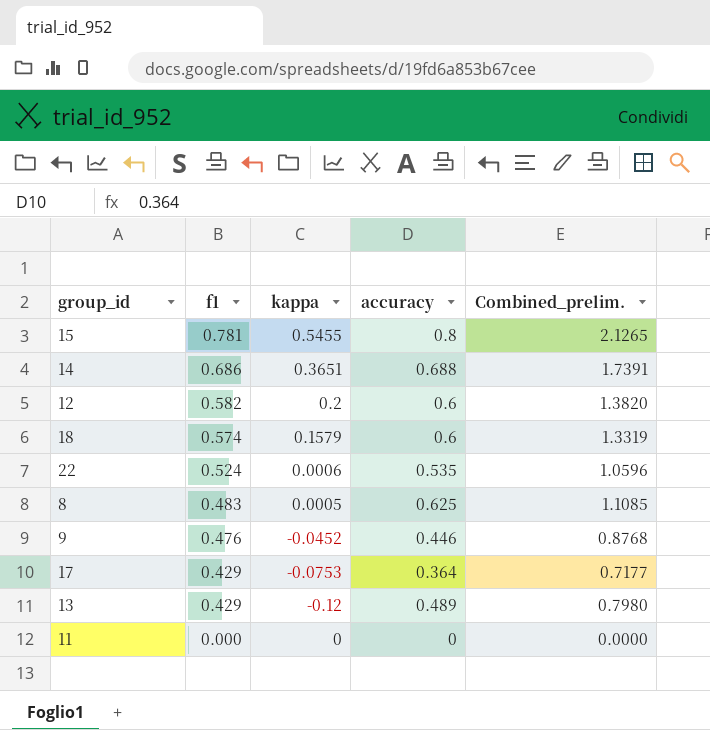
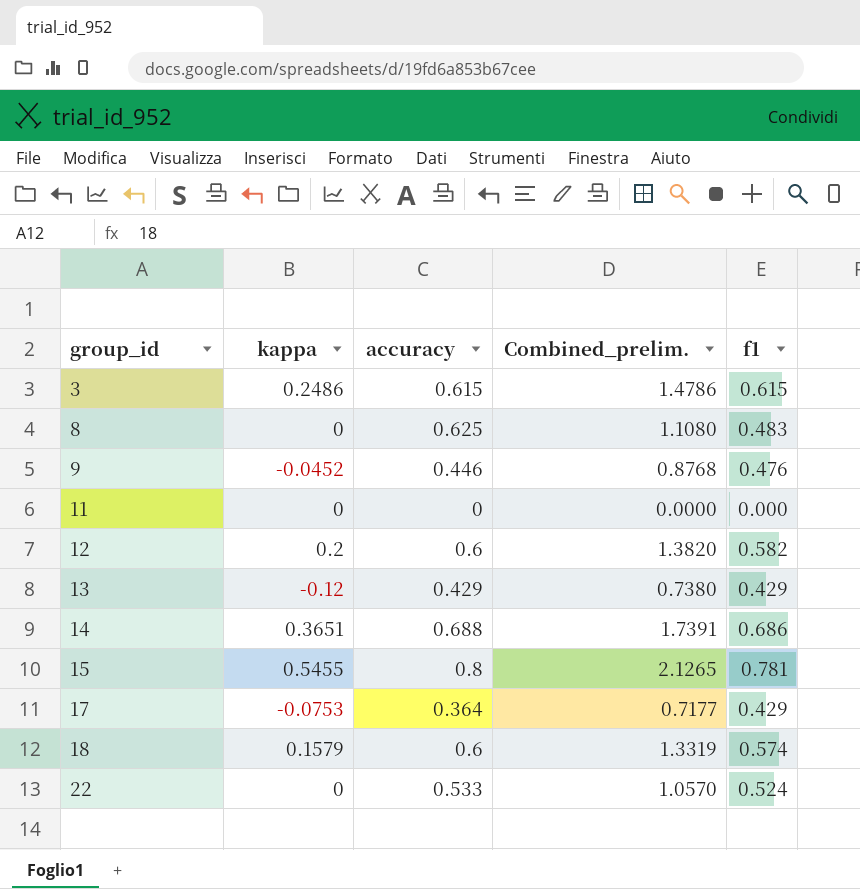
row order: f1 descending -> group_id ascending
column f1 | position: 2 -> 5
row 3: none -> 0.2486 | 0.615 | 1.4786 | 0.615
8 | kappa: 0.0005 -> 0
8 | Combined_prelim.: 1.1085 -> 1.1080
13 | accuracy: 0.489 -> 0.429
13 | Combined_prelim.: 0.7980 -> 0.7380
22 | kappa: 0.0006 -> 0
22 | accuracy: 0.535 -> 0.533
22 | Combined_prelim.: 1.0596 -> 1.0570

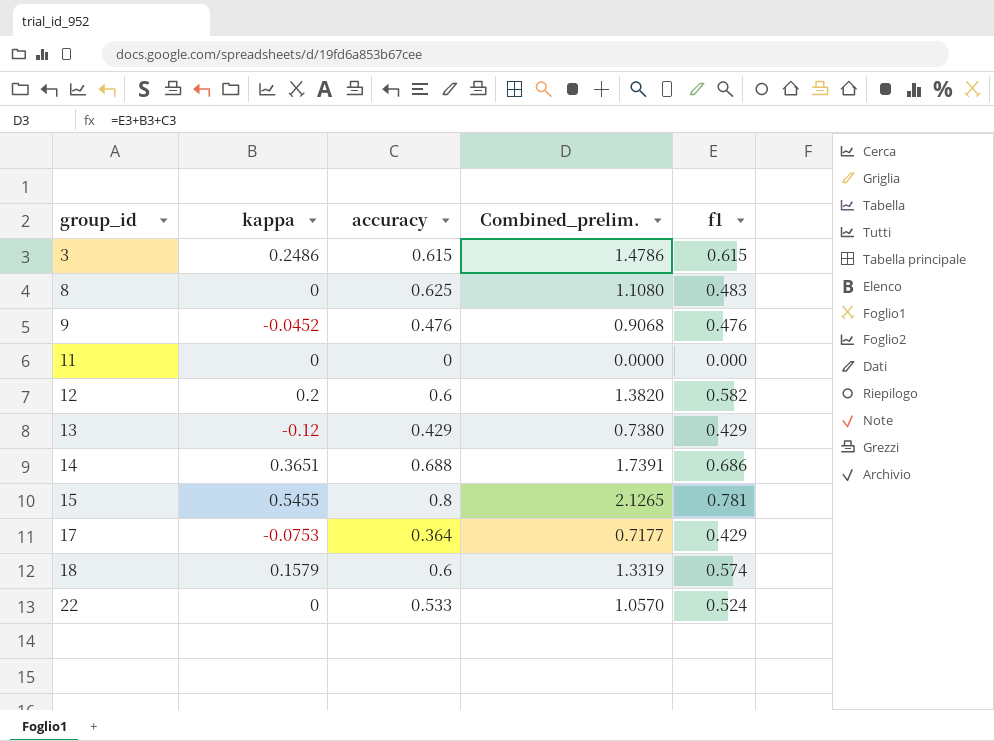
9 | accuracy: 0.446 -> 0.476
9 | Combined_prelim.: 0.8768 -> 0.9068

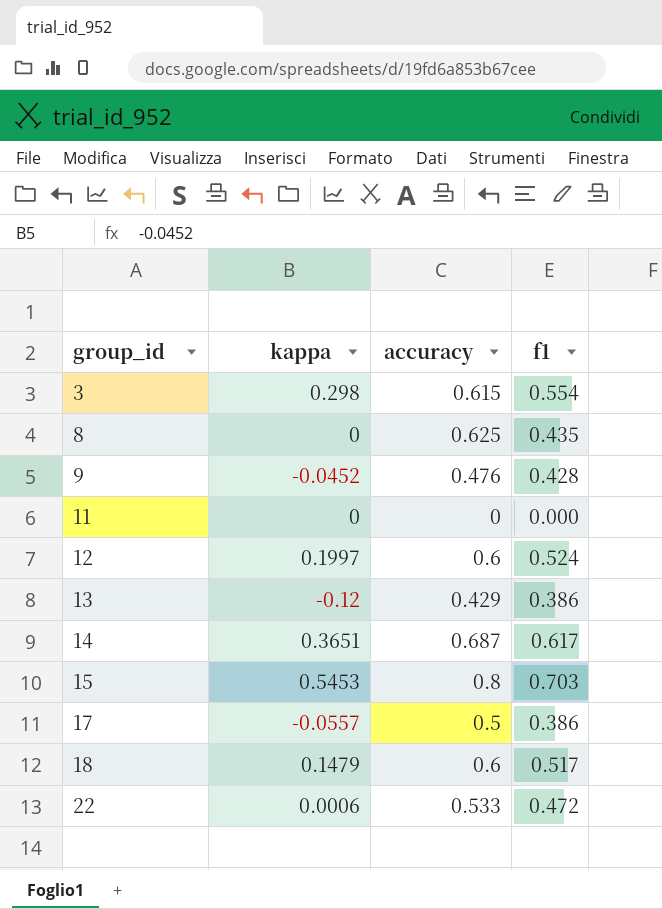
column Combined_prelim. | formula: [kappa] + [accuracy] + [f1] -> none
3 | kappa: 0.2486 -> 0.298
3 | f1: 0.615 -> 0.554
8 | f1: 0.483 -> 0.435
9 | f1: 0.476 -> 0.428
12 | kappa: 0.2 -> 0.1997
12 | f1: 0.582 -> 0.524
13 | f1: 0.429 -> 0.386
14 | accuracy: 0.688 -> 0.687
14 | f1: 0.686 -> 0.617
15 | kappa: 0.5455 -> 0.5453
15 | f1: 0.781 -> 0.703
17 | kappa: -0.0753 -> -0.0557
17 | accuracy: 0.364 -> 0.5
17 | f1: 0.429 -> 0.386
18 | kappa: 0.1579 -> 0.1479
18 | f1: 0.574 -> 0.517
22 | kappa: 0 -> 0.0006
22 | f1: 0.524 -> 0.472

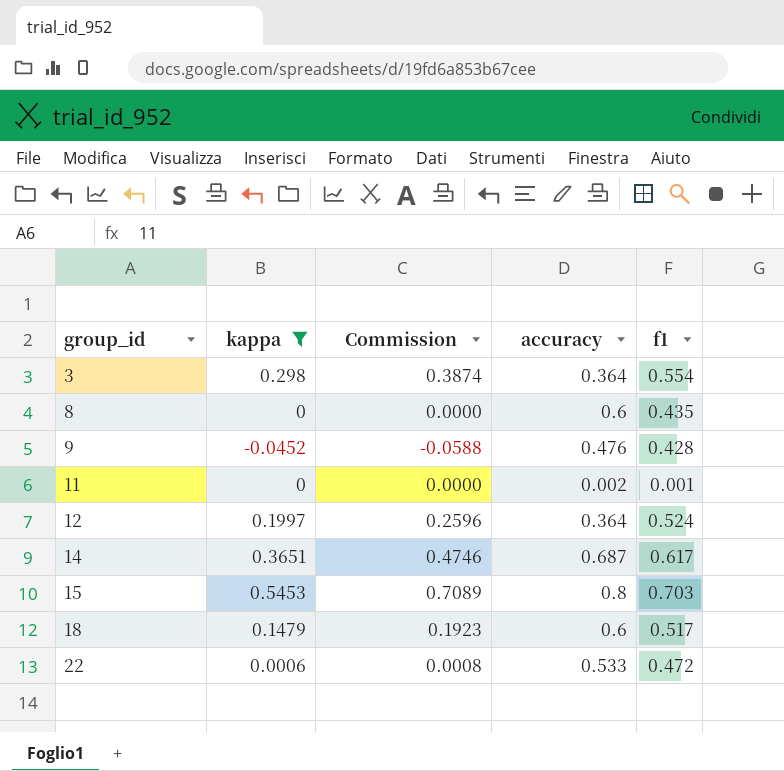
filter: none -> kappa >= -0.0452
column Commission | formula: none -> [kappa] * 1.3
3 | accuracy: 0.615 -> 0.364
8 | accuracy: 0.625 -> 0.6
11 | accuracy: 0 -> 0.002
11 | f1: 0.000 -> 0.001
12 | accuracy: 0.6 -> 0.364

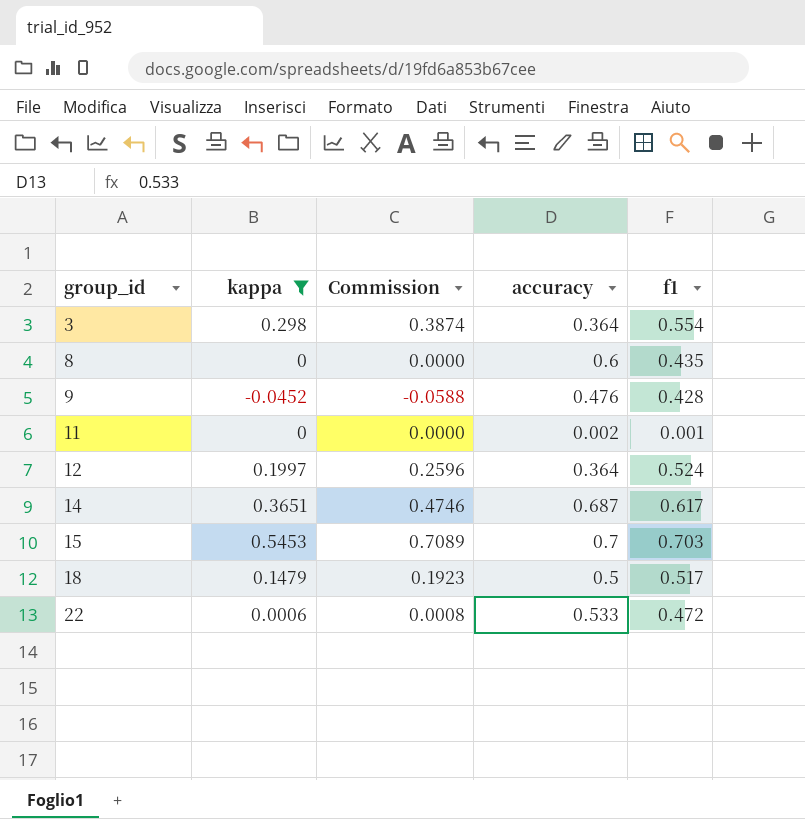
15 | accuracy: 0.8 -> 0.7
18 | accuracy: 0.6 -> 0.5

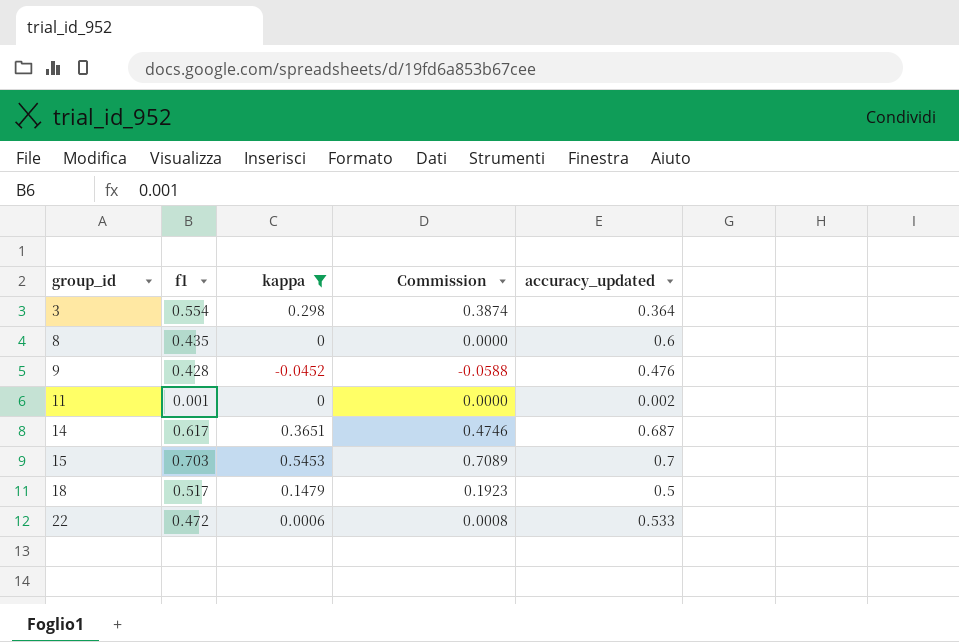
column f1 | position: 5 -> 2
column name: accuracy -> accuracy_updated
row 12: 0.1997 | 0.2596 | 0.364 | 0.524 -> none

